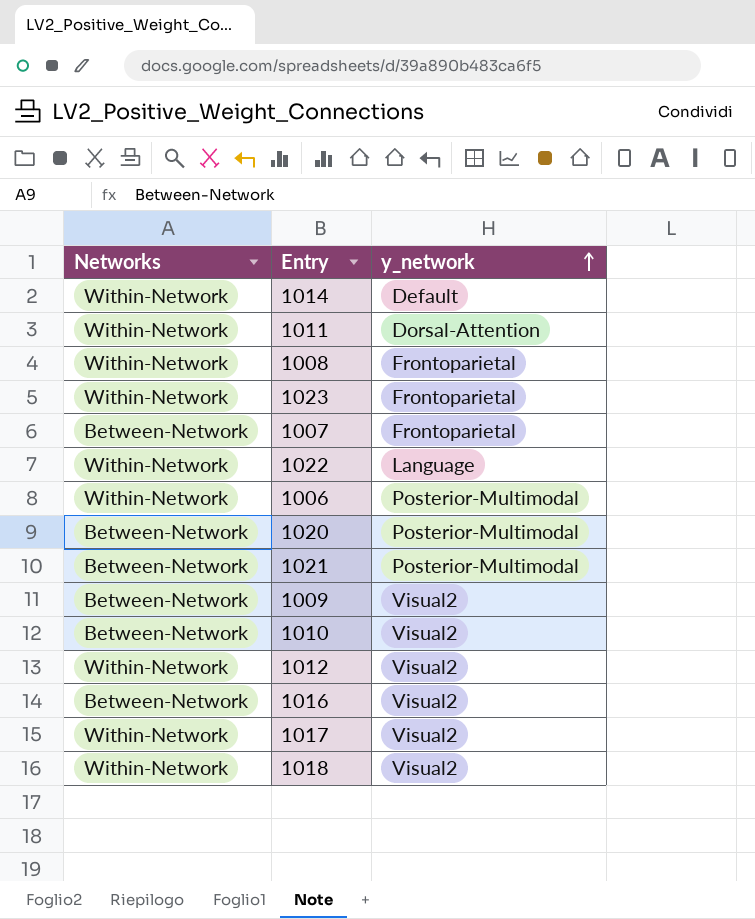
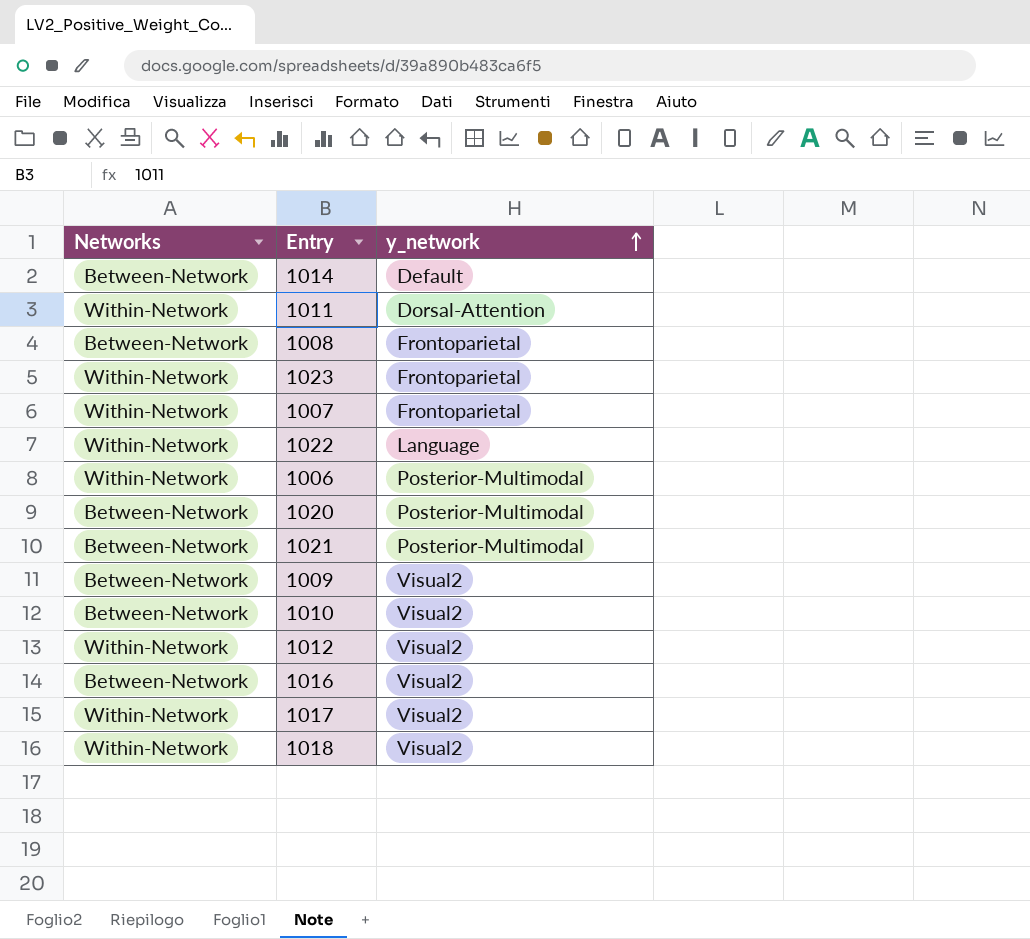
1014 | Networks: Within-Network -> Between-Network
1008 | Networks: Within-Network -> Between-Network
1007 | Networks: Between-Network -> Within-Network

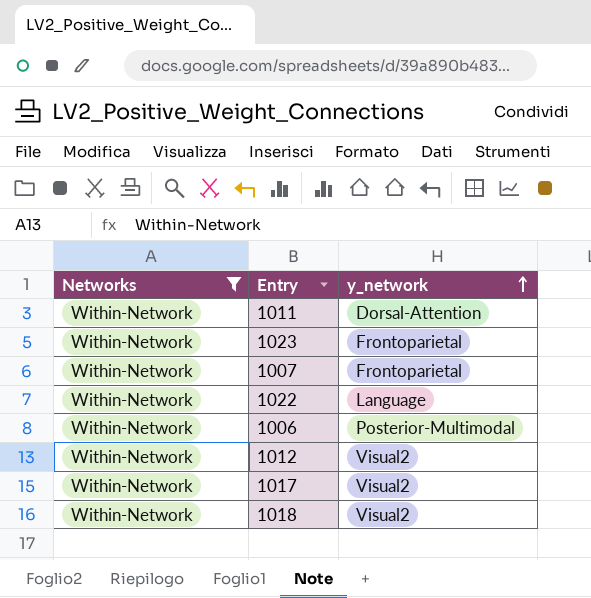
filter: none -> Networks = Within-Network

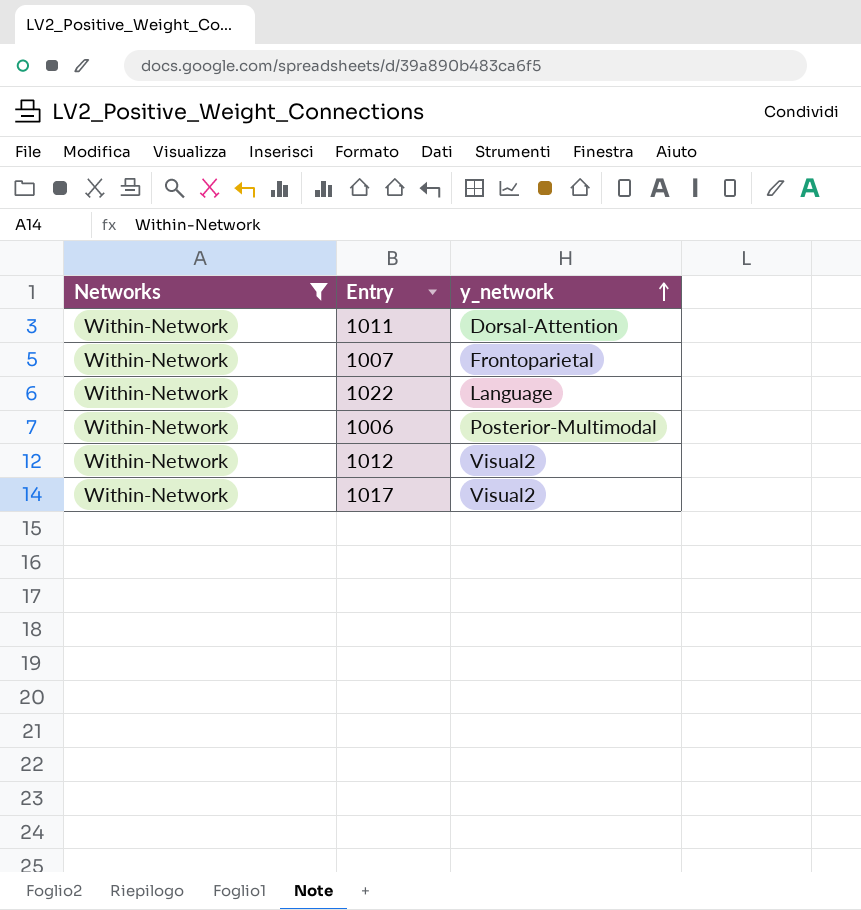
row 1023: Within-Network | Frontoparietal -> none
row 1018: Within-Network | Visual2 -> none

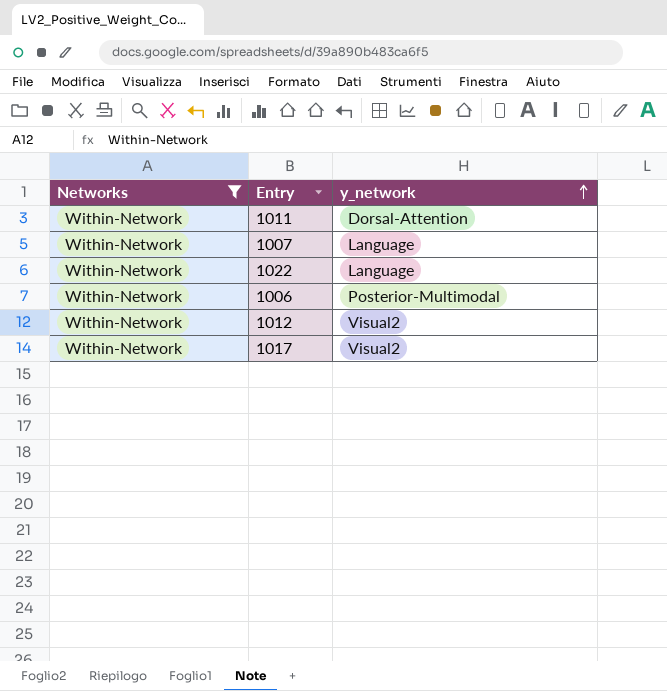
1007 | y_network: Frontoparietal -> Language

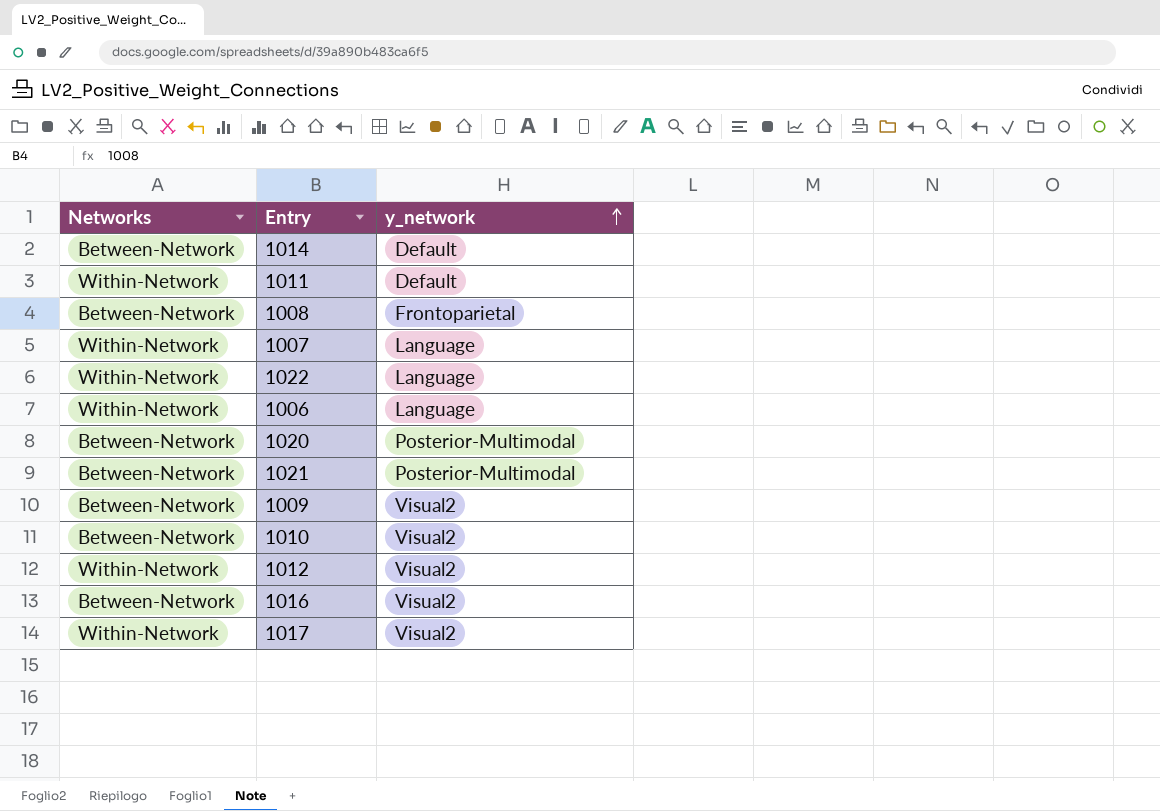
filter: Networks = Within-Network -> none
1011 | y_network: Dorsal-Attention -> Default
1006 | y_network: Posterior-Multimodal -> Language

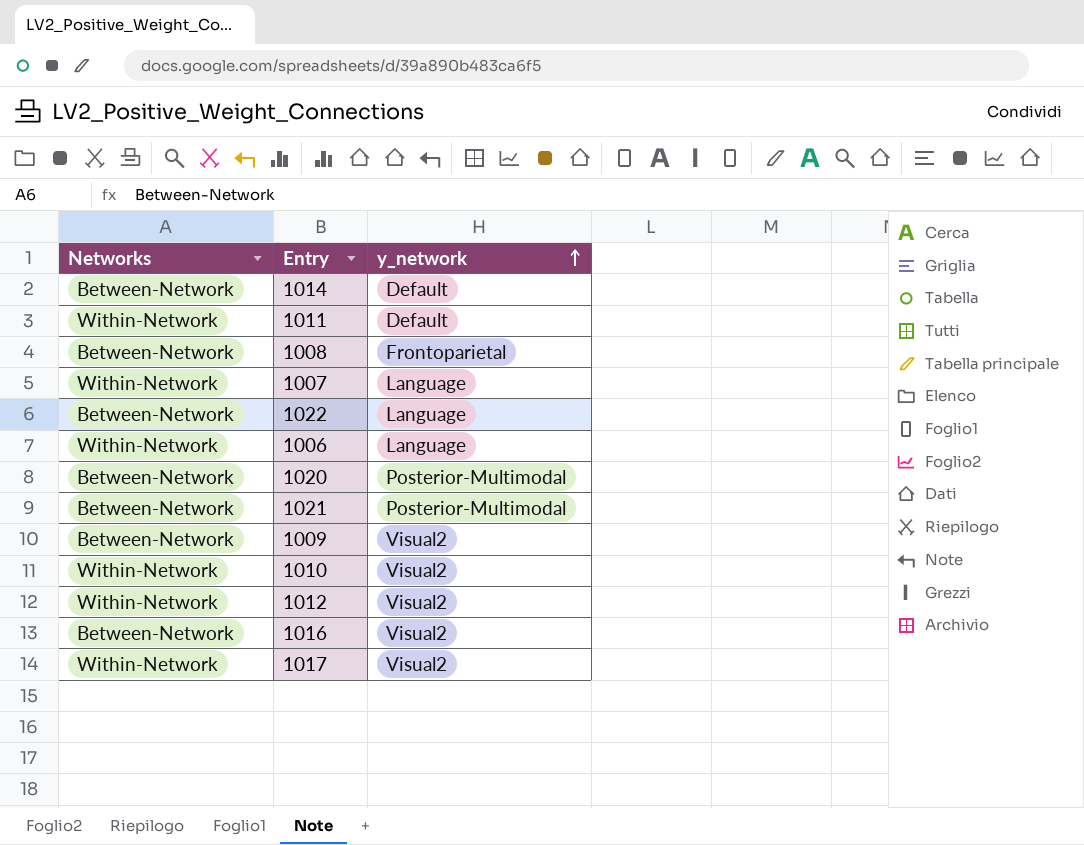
1022 | Networks: Within-Network -> Between-Network
1010 | Networks: Between-Network -> Within-Network

